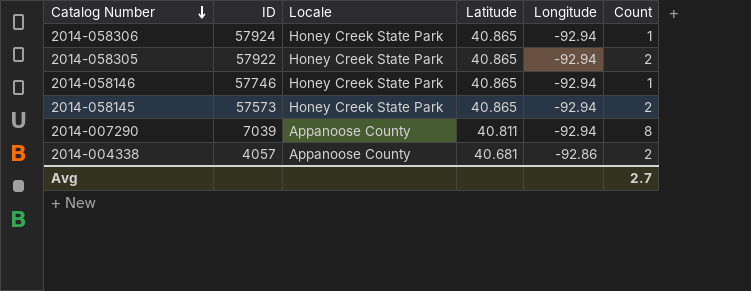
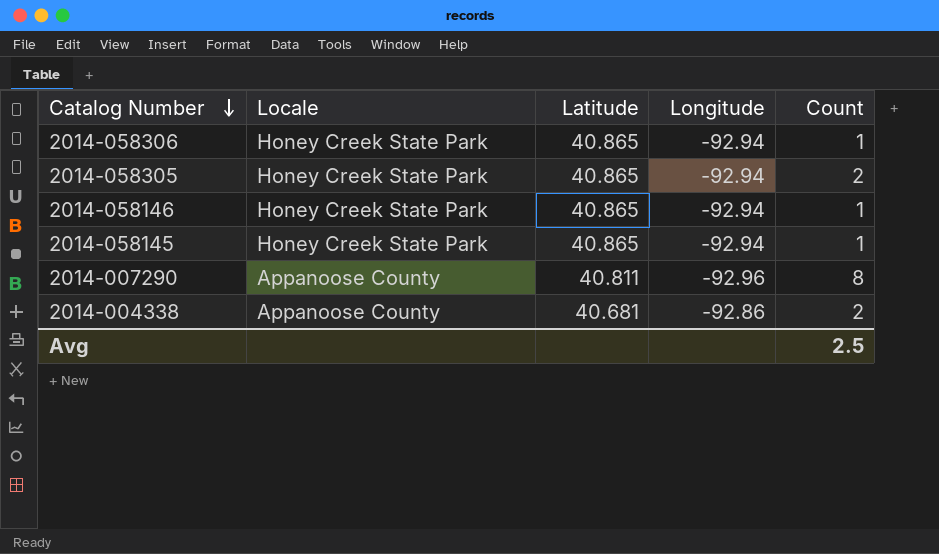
column ID | position: 2 -> none
2014-058145 | Count: 2 -> 1
2014-007290 | Longitude: -92.94 -> -92.96
Avg | Count: 2.7 -> 2.5

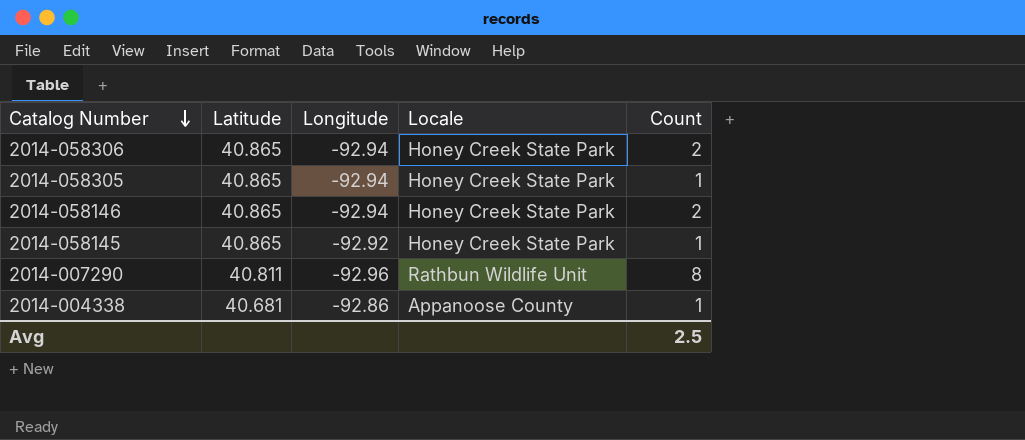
column Locale | position: 2 -> 4
2014-058306 | Count: 1 -> 2
2014-058305 | Count: 2 -> 1
2014-058146 | Count: 1 -> 2
2014-058145 | Longitude: -92.94 -> -92.92
2014-007290 | Locale: Appanoose County -> Rathbun Wildlife Unit
2014-004338 | Count: 2 -> 1

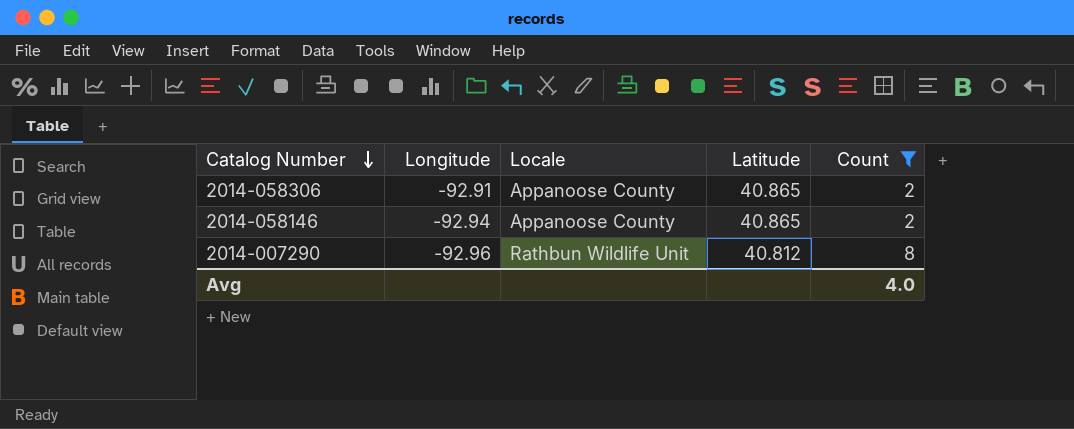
filter: none -> Count != 1
column Latitude | position: 2 -> 4
2014-058306 | Longitude: -92.94 -> -92.91
2014-058306 | Locale: Honey Creek State Park -> Appanoose County
2014-058146 | Locale: Honey Creek State Park -> Appanoose County
2014-007290 | Latitude: 40.811 -> 40.812
Avg | Count: 2.5 -> 4.0

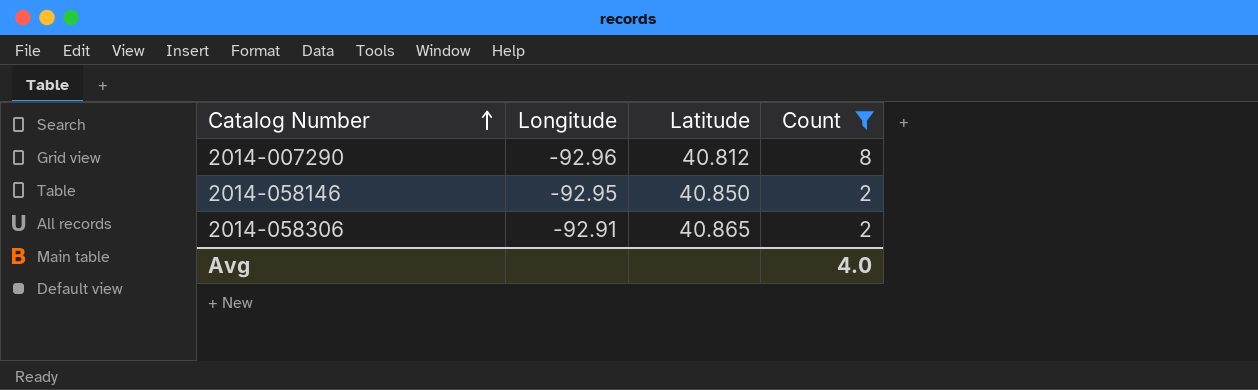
row order: Catalog Number descending -> Catalog Number ascending
column Locale | position: 3 -> none
2014-058146 | Longitude: -92.94 -> -92.95
2014-058146 | Latitude: 40.865 -> 40.850

